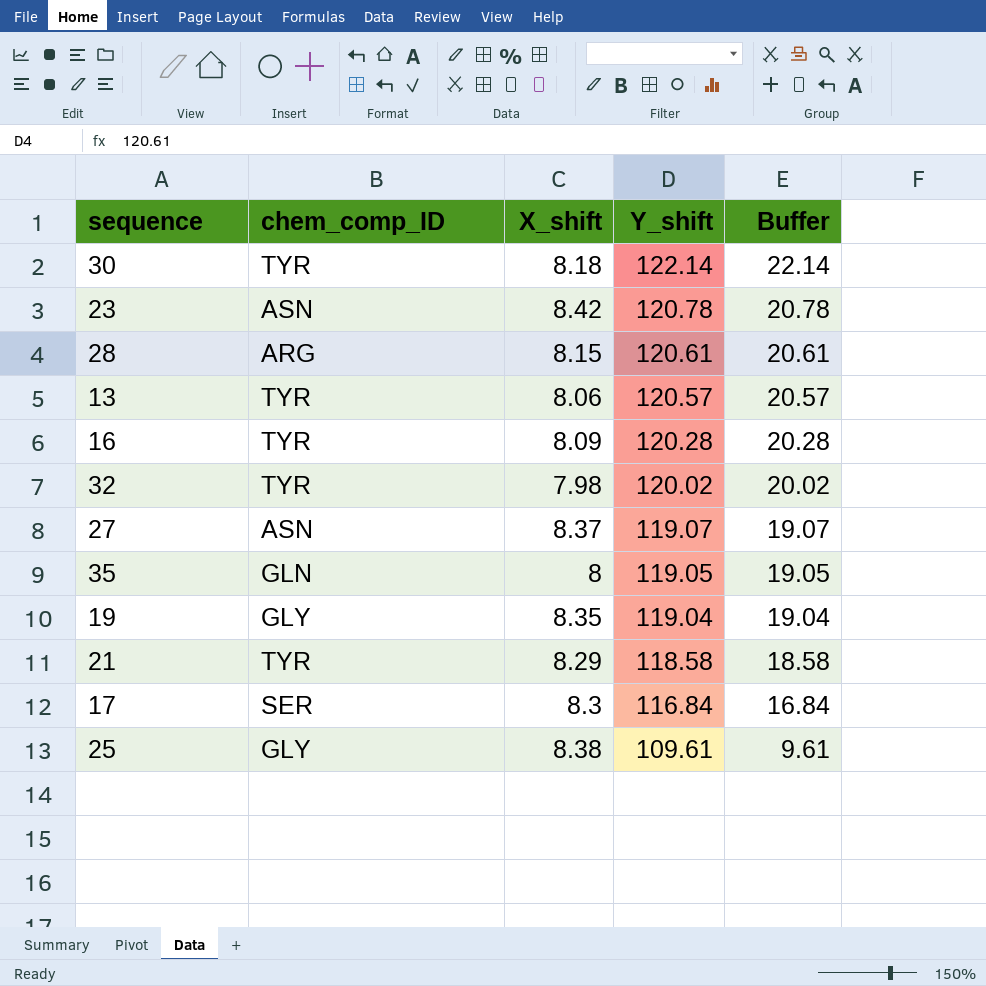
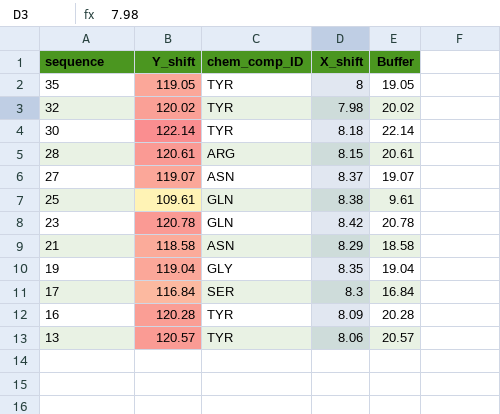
row order: Y_shift descending -> sequence descending
column Y_shift | position: 4 -> 2
35 | chem_comp_ID: GLN -> TYR
25 | chem_comp_ID: GLY -> GLN
23 | chem_comp_ID: ASN -> GLN
21 | chem_comp_ID: TYR -> ASN

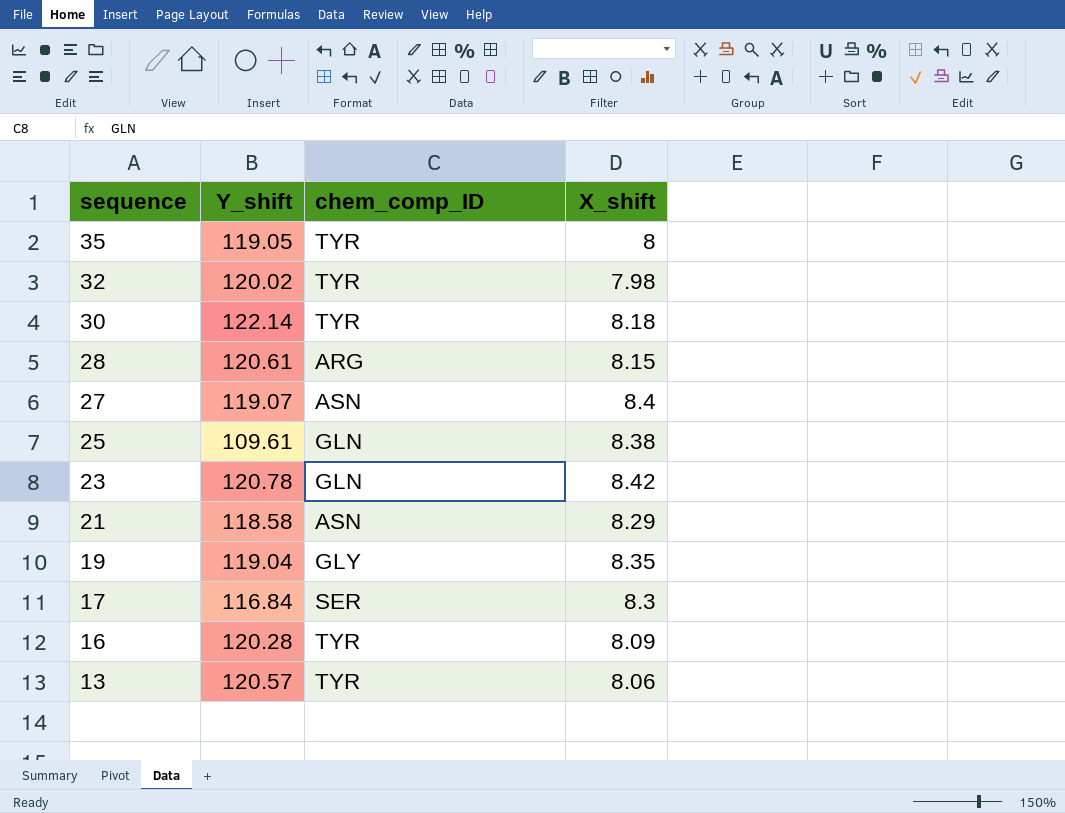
column Buffer | formula: [Y_shift] - 100 -> none
27 | X_shift: 8.37 -> 8.4

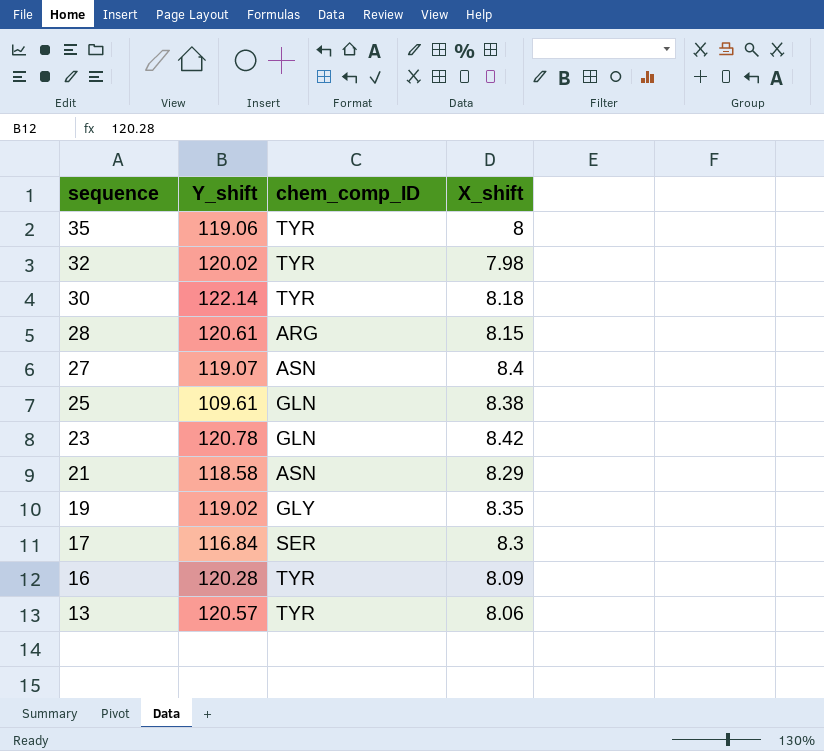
35 | Y_shift: 119.05 -> 119.06
19 | Y_shift: 119.04 -> 119.02

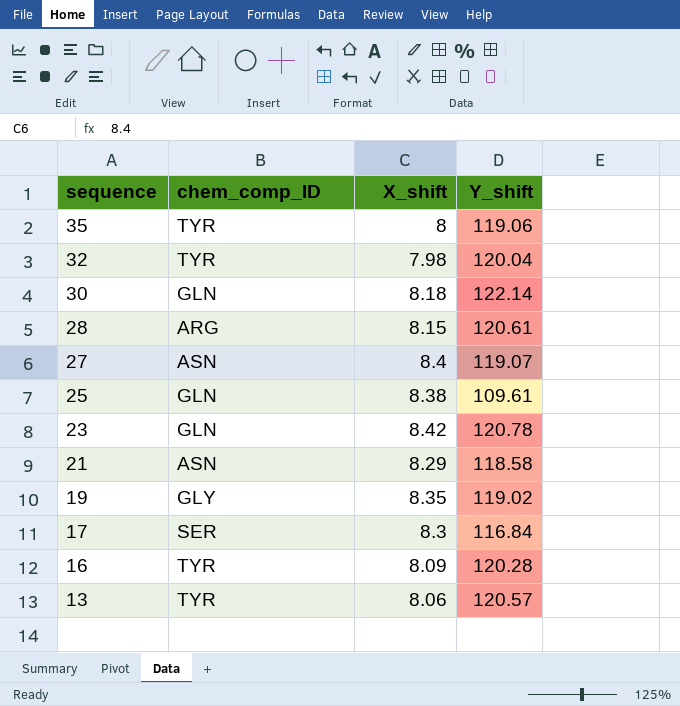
column Y_shift | position: 2 -> 4
32 | Y_shift: 120.02 -> 120.04
30 | chem_comp_ID: TYR -> GLN

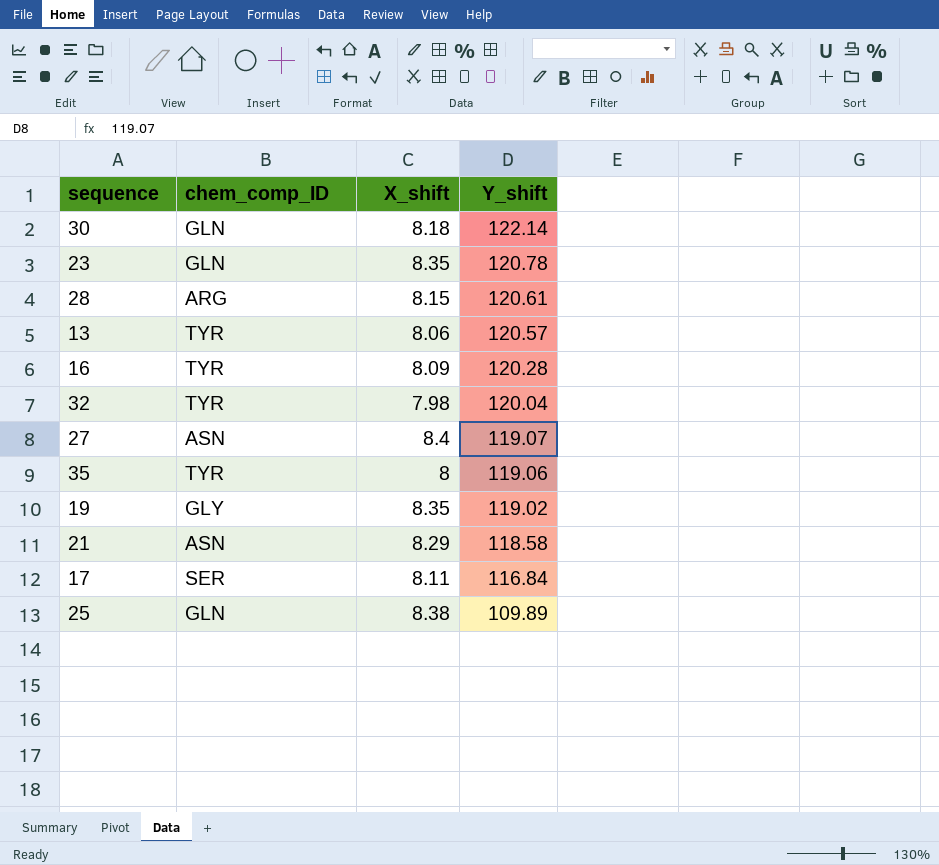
row order: sequence descending -> Y_shift descending
23 | X_shift: 8.42 -> 8.35
17 | X_shift: 8.3 -> 8.11
25 | Y_shift: 109.61 -> 109.89

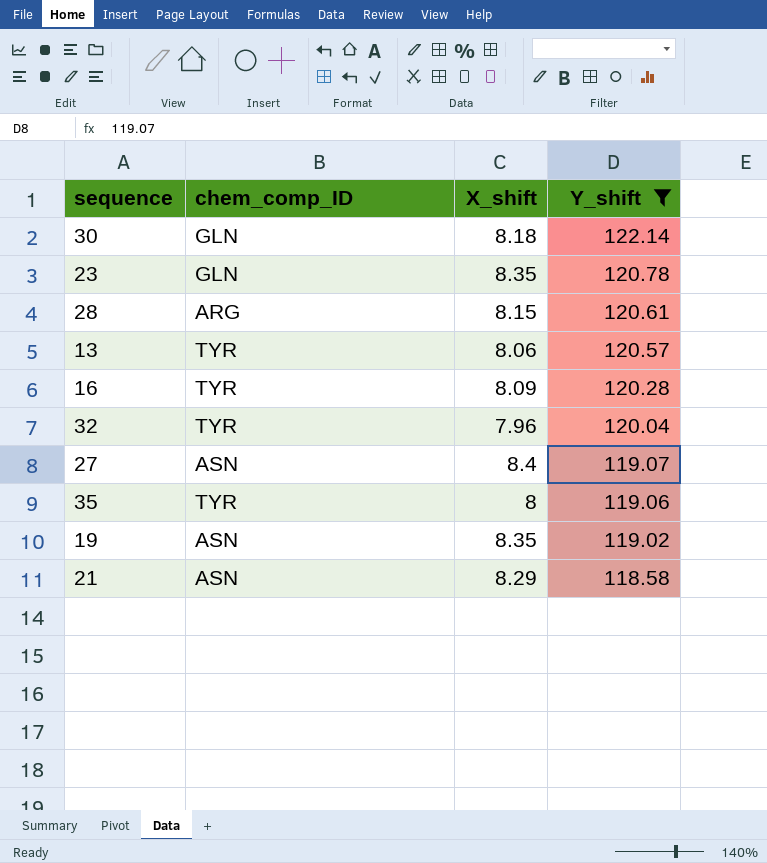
filter: none -> Y_shift >= 118.58
32 | X_shift: 7.98 -> 7.96
19 | chem_comp_ID: GLY -> ASN

